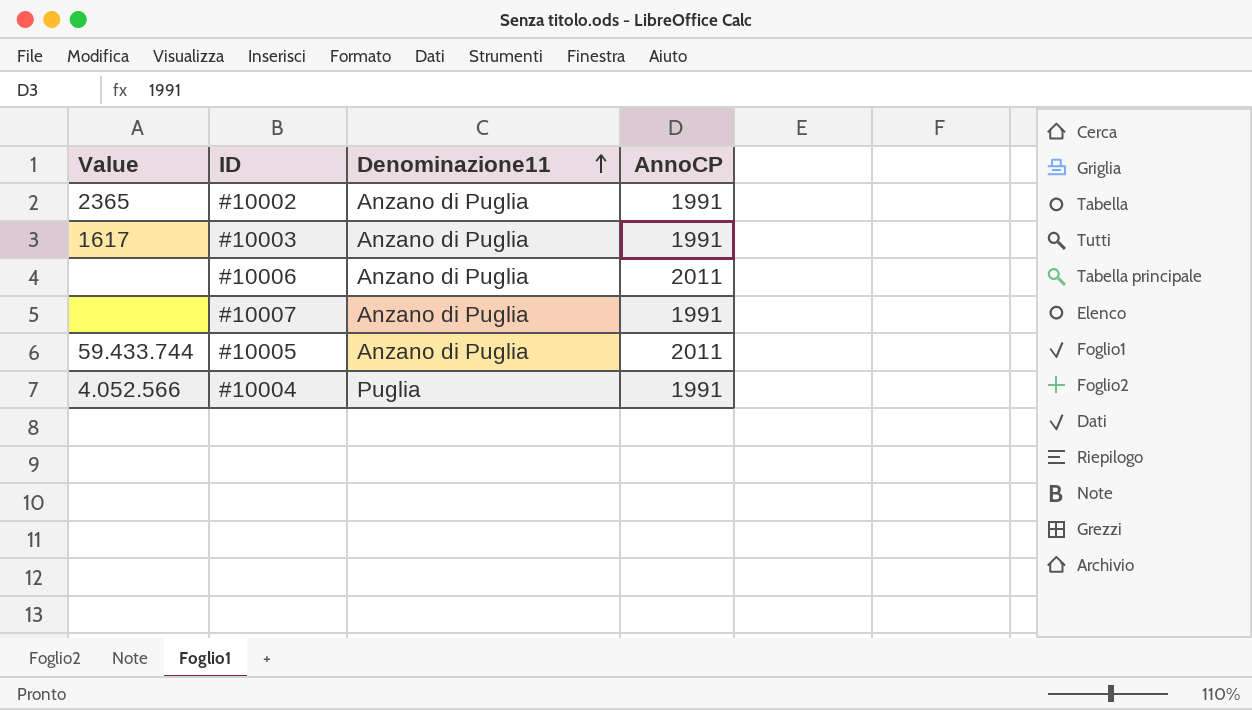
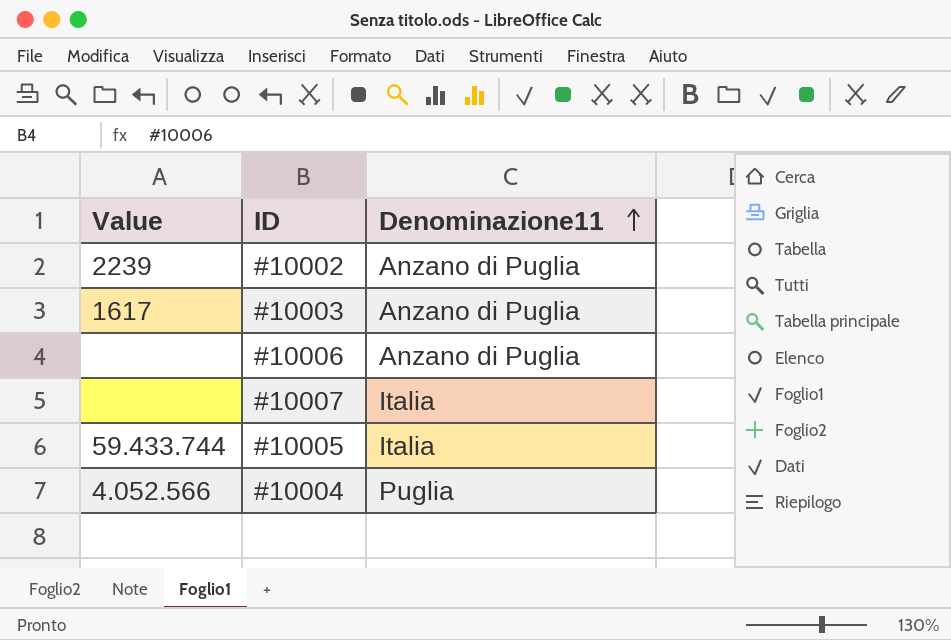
column AnnoCP | position: 4 -> none
#10002 | Value: 2365 -> 2239
#10007 | Denominazione11: Anzano di Puglia -> Italia
#10005 | Denominazione11: Anzano di Puglia -> Italia

